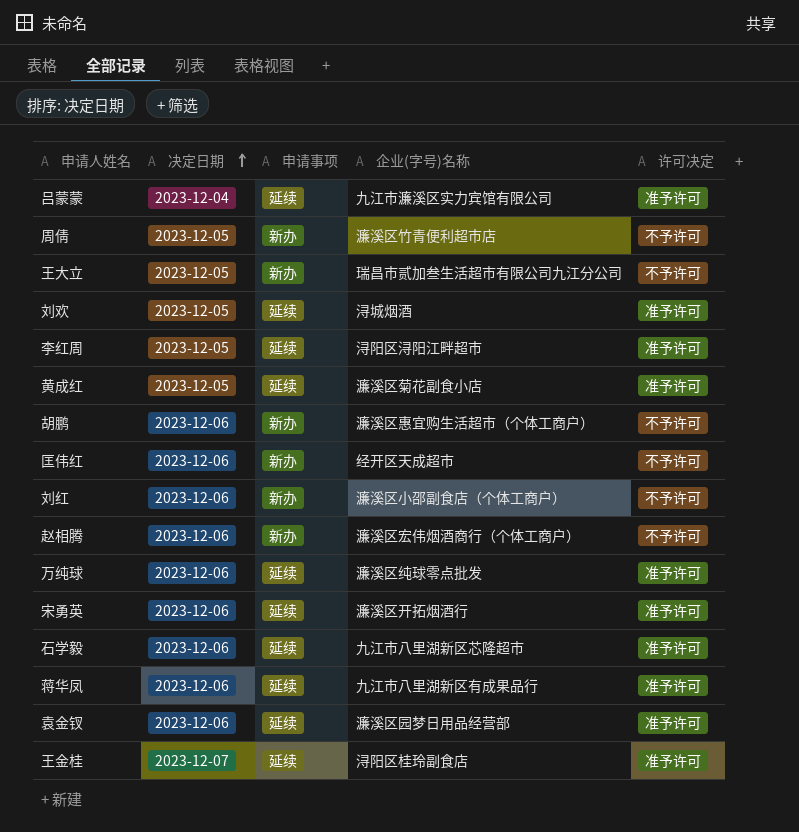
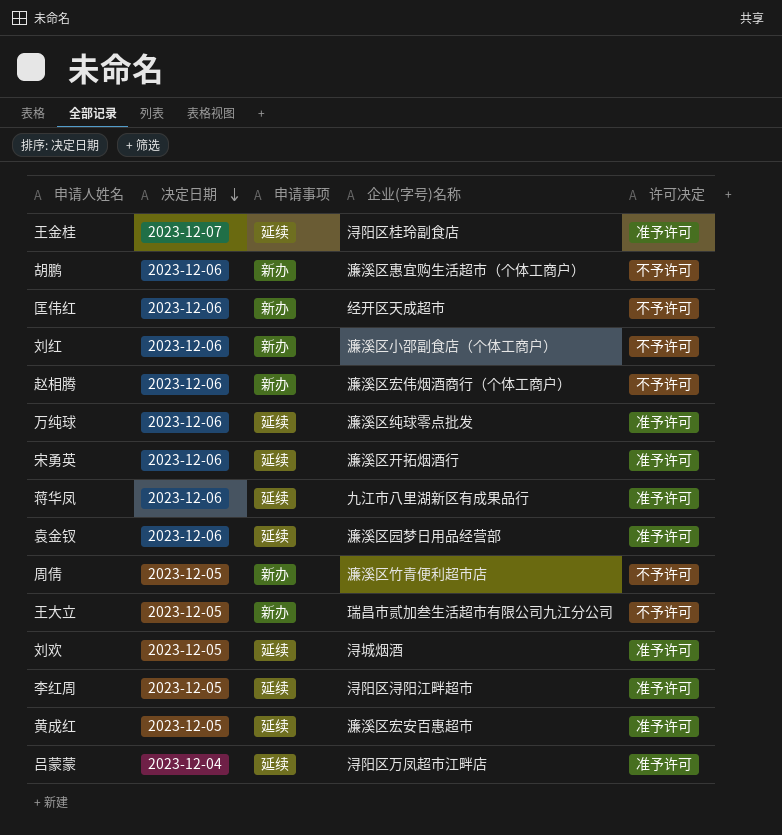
row order: 决定日期 ascending -> 决定日期 descending
row 石学毅: 2023-12-06 | 延续 | 九江市八里湖新区芯隆超市 | 准予许可 -> none
黄成红 | 企业(字号)名称: 濂溪区菊花副食小店 -> 濂溪区宏安百惠超市
吕蒙蒙 | 企业(字号)名称: 九江市濂溪区实力宾馆有限公司 -> 浔阳区万凤超市江畔店

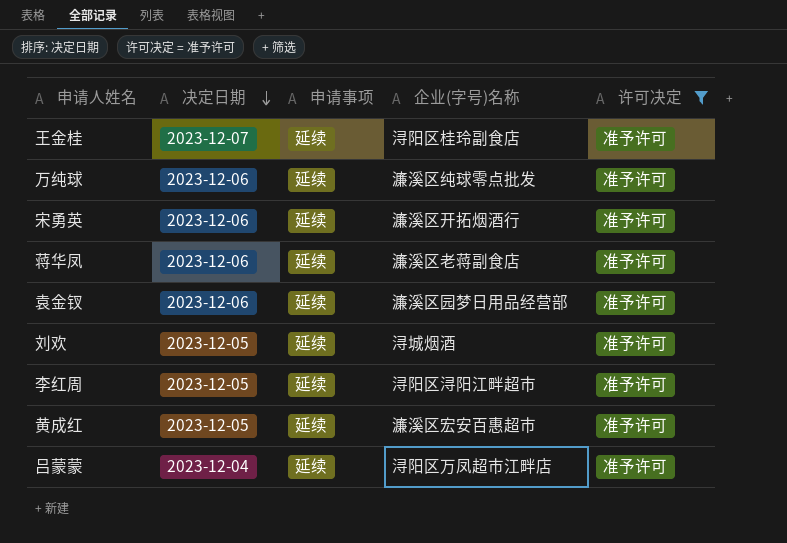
filter: none -> 许可决定 = 准予许可
蒋华凤 | 企业(字号)名称: 九江市八里湖新区有成果品行 -> 濂溪区老蒋副食店

